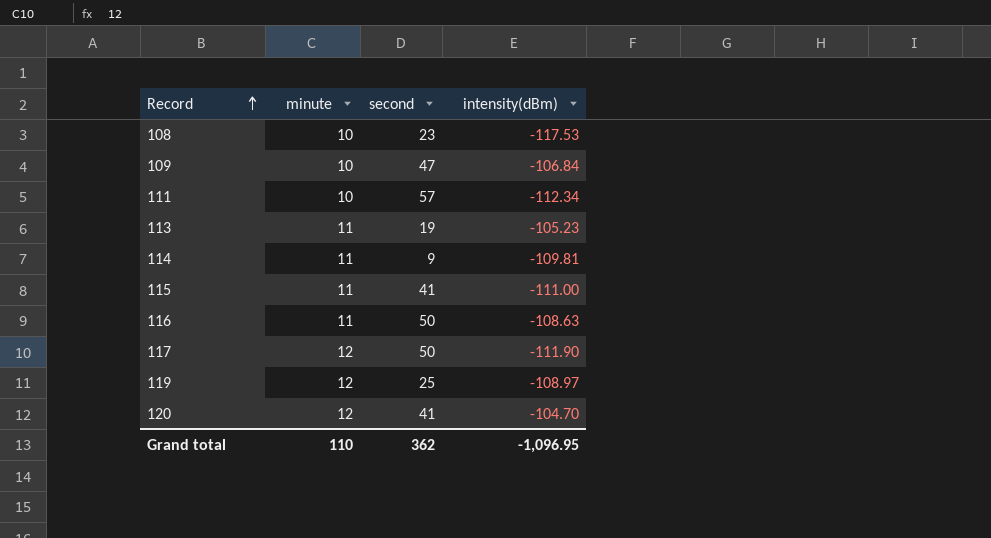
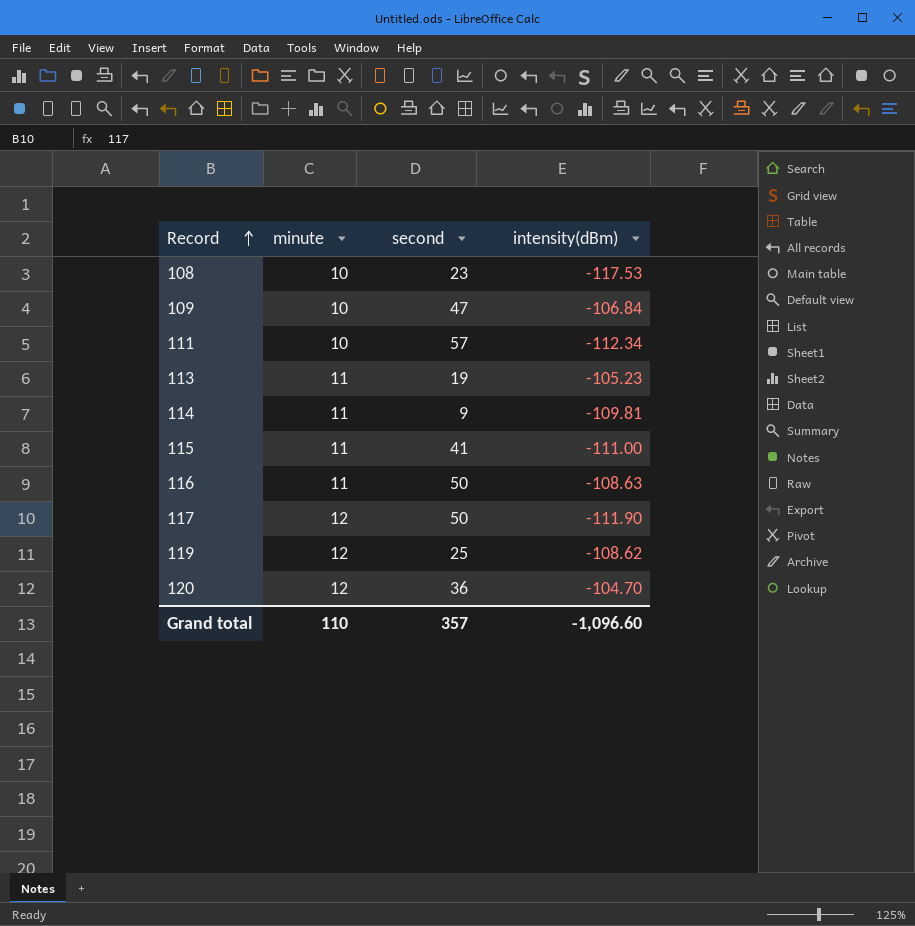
119 | intensity(dBm): -108.97 -> -108.62
120 | second: 41 -> 36
Grand total | second: 362 -> 357
Grand total | intensity(dBm): -1,096.95 -> -1,096.60

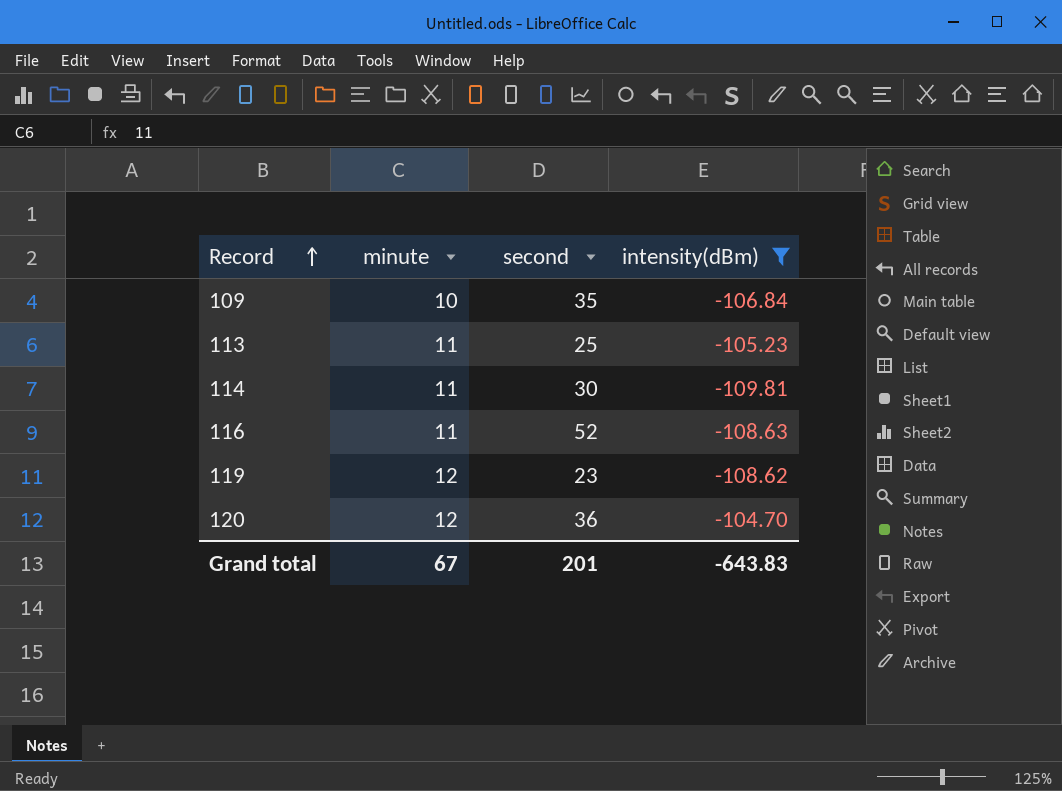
filter: none -> intensity(dBm) >= -109.81
109 | second: 47 -> 35
113 | second: 19 -> 25
114 | second: 9 -> 30
116 | second: 50 -> 52
119 | second: 25 -> 23
Grand total | minute: 110 -> 67
Grand total | second: 357 -> 201
Grand total | intensity(dBm): -1,096.60 -> -643.83

